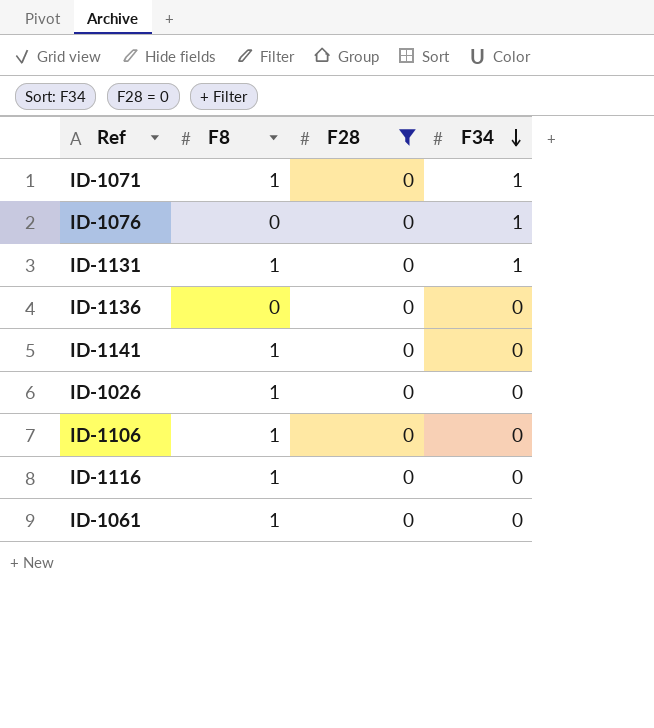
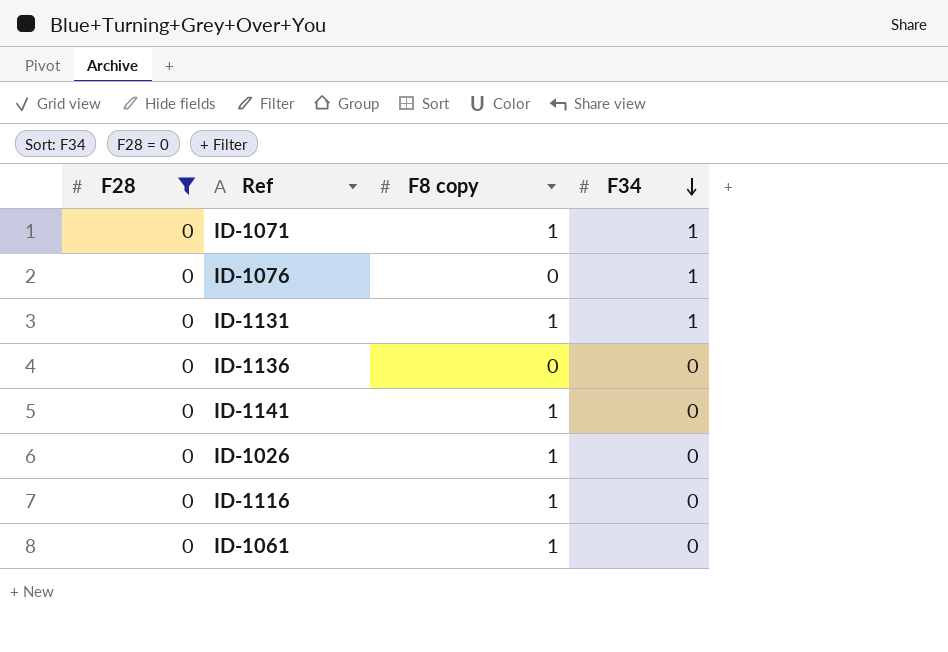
column F28 | position: 3 -> 1
column name: F8 -> F8 copy
row ID-1106: 1 | 0 | 0 -> none

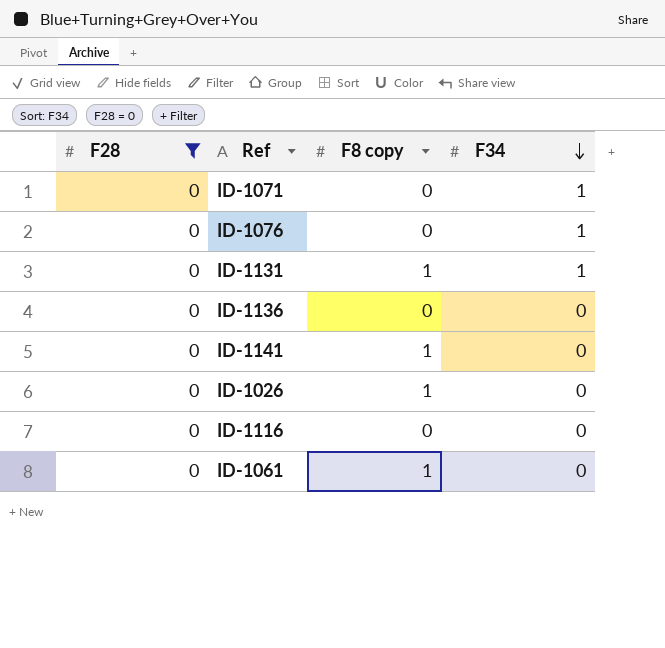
ID-1071 | F8 copy: 1 -> 0
ID-1116 | F8 copy: 1 -> 0

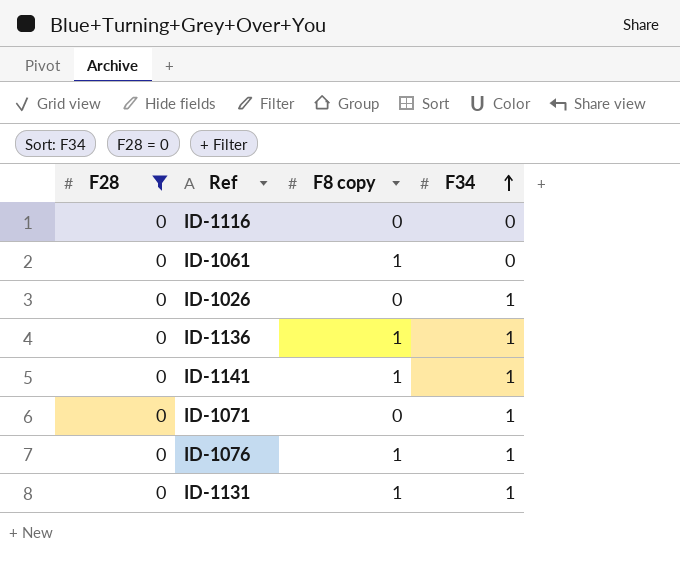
row order: F34 descending -> F34 ascending
ID-1026 | F8 copy: 1 -> 0
ID-1026 | F34: 0 -> 1
ID-1136 | F8 copy: 0 -> 1
ID-1136 | F34: 0 -> 1
ID-1141 | F34: 0 -> 1
ID-1076 | F8 copy: 0 -> 1

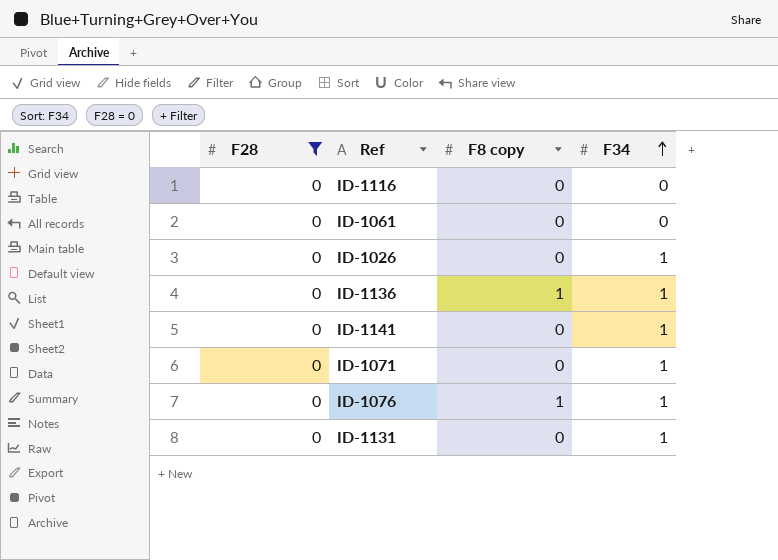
ID-1061 | F8 copy: 1 -> 0
ID-1141 | F8 copy: 1 -> 0
ID-1131 | F8 copy: 1 -> 0

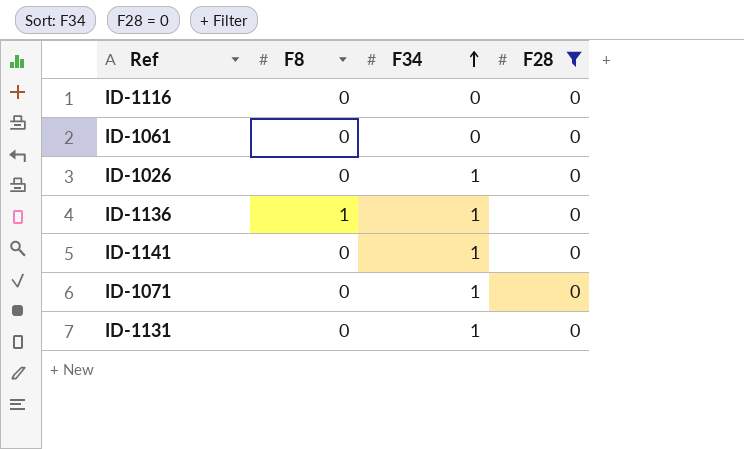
column name: F8 copy -> F8
column F28 | position: 1 -> 4
row ID-1076: 0 | 1 | 1 -> none

